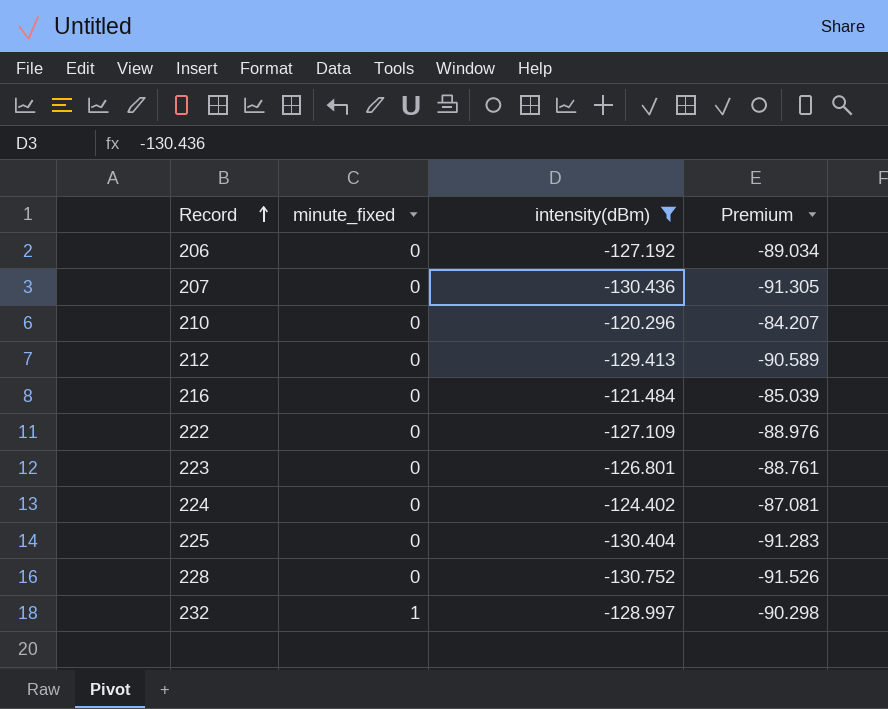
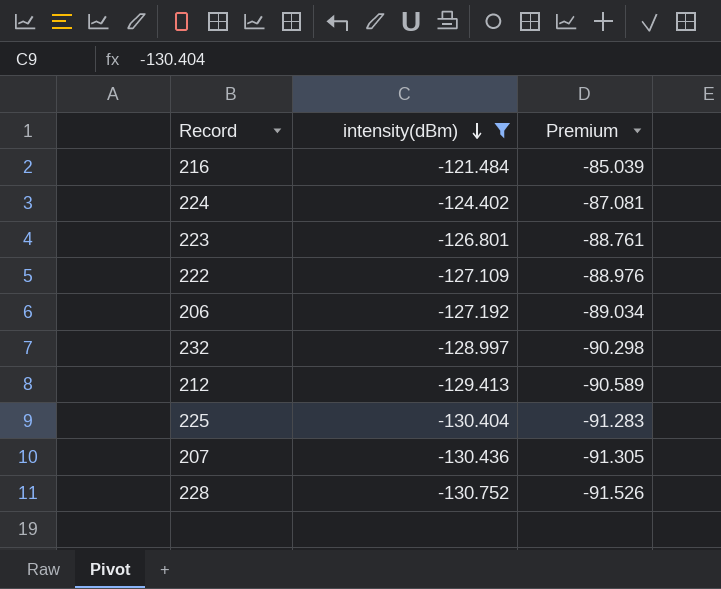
row order: Record ascending -> intensity(dBm) descending
column minute_fixed | position: 2 -> none
row 210: 0 | -120.296 | -84.207 -> none

